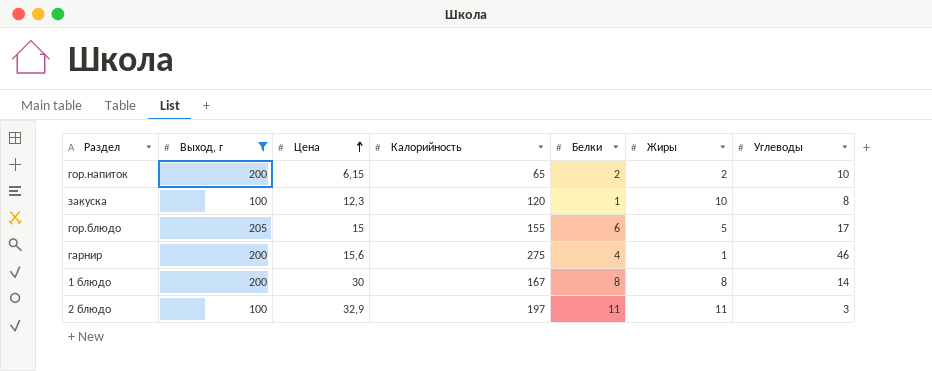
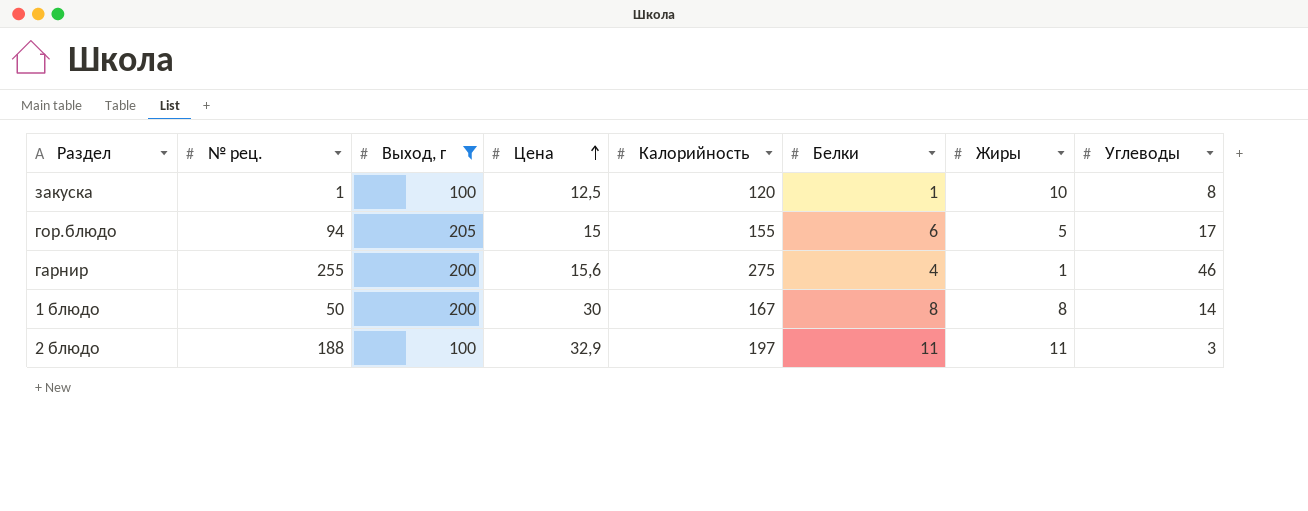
column № рец. | position: none -> 2
row гор.напиток: 200 | 6,15 | 65 | 2 | 2 | 10 -> none
закуска | Цена: 12,3 -> 12,5

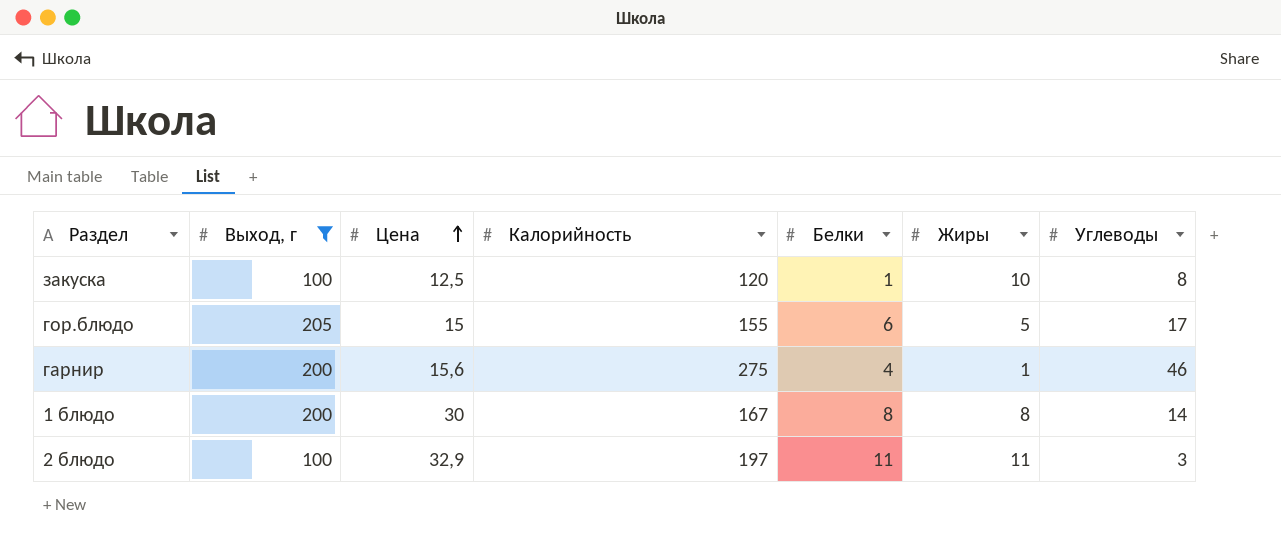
column № рец. | position: 2 -> none

